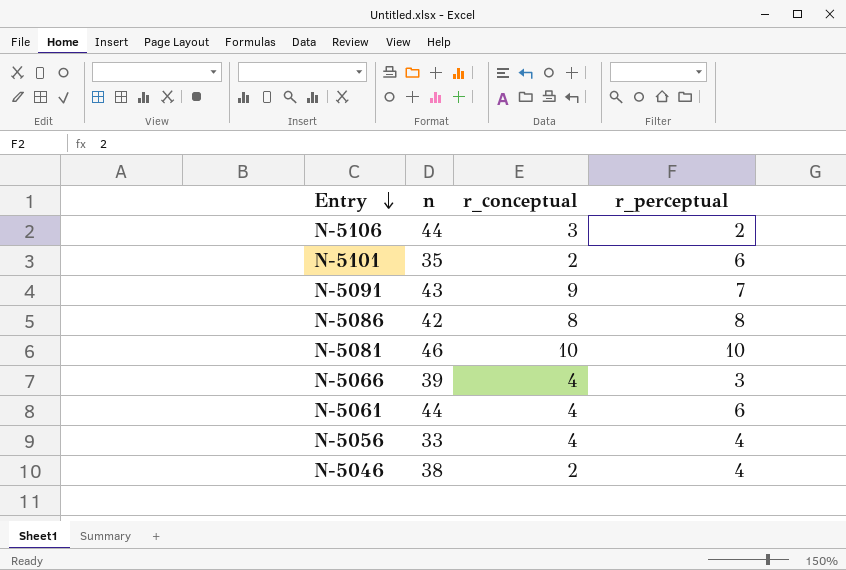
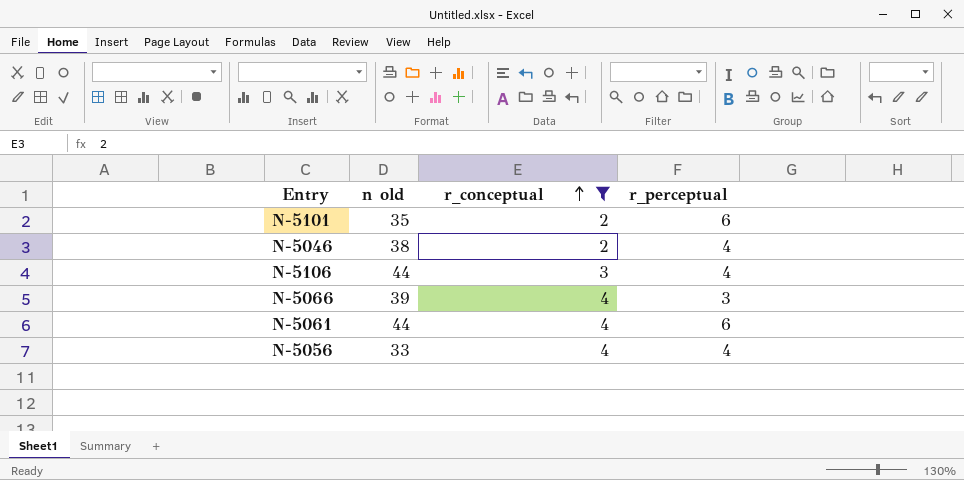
filter: none -> r_conceptual <= 4
row order: Entry descending -> r_conceptual ascending
column name: n -> n old
N-5106 | r_perceptual: 2 -> 4

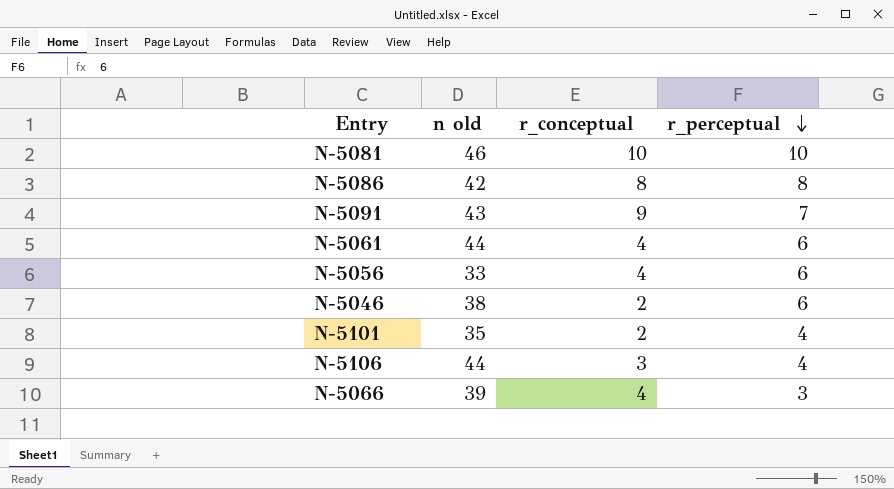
filter: r_conceptual <= 4 -> none
row order: r_conceptual ascending -> r_perceptual descending
N-5056 | r_perceptual: 4 -> 6
N-5046 | r_perceptual: 4 -> 6
N-5101 | r_perceptual: 6 -> 4

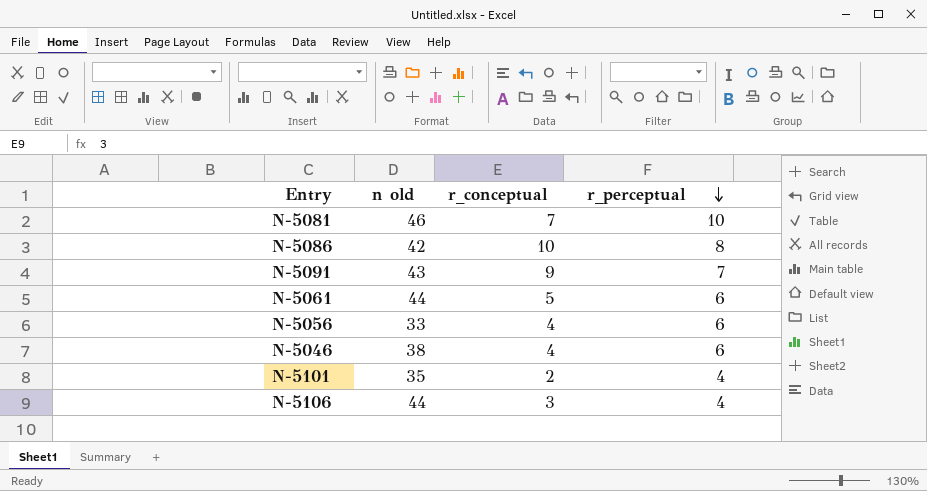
row N-5066: 39 | 4 | 3 -> none
N-5081 | r_conceptual: 10 -> 7
N-5086 | r_conceptual: 8 -> 10
N-5061 | r_conceptual: 4 -> 5
N-5046 | r_conceptual: 2 -> 4

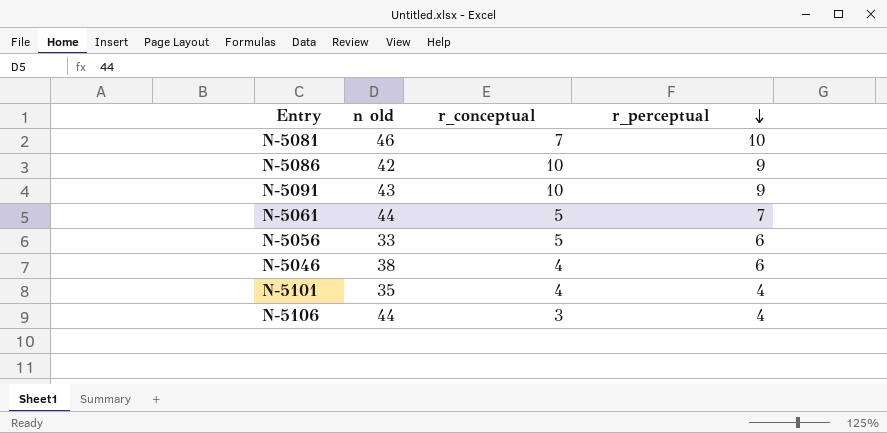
N-5086 | r_perceptual: 8 -> 9
N-5091 | r_conceptual: 9 -> 10
N-5091 | r_perceptual: 7 -> 9
N-5061 | r_perceptual: 6 -> 7
N-5056 | r_conceptual: 4 -> 5
N-5101 | r_conceptual: 2 -> 4

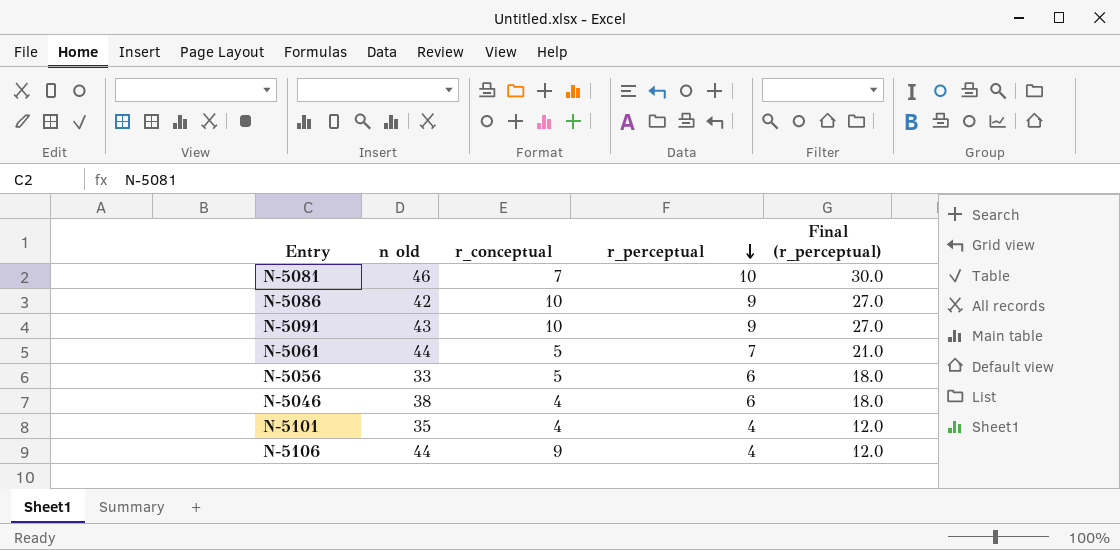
column Final (r_perceptual) | formula: none -> [r_perceptual] * 3
N-5106 | r_conceptual: 3 -> 9

